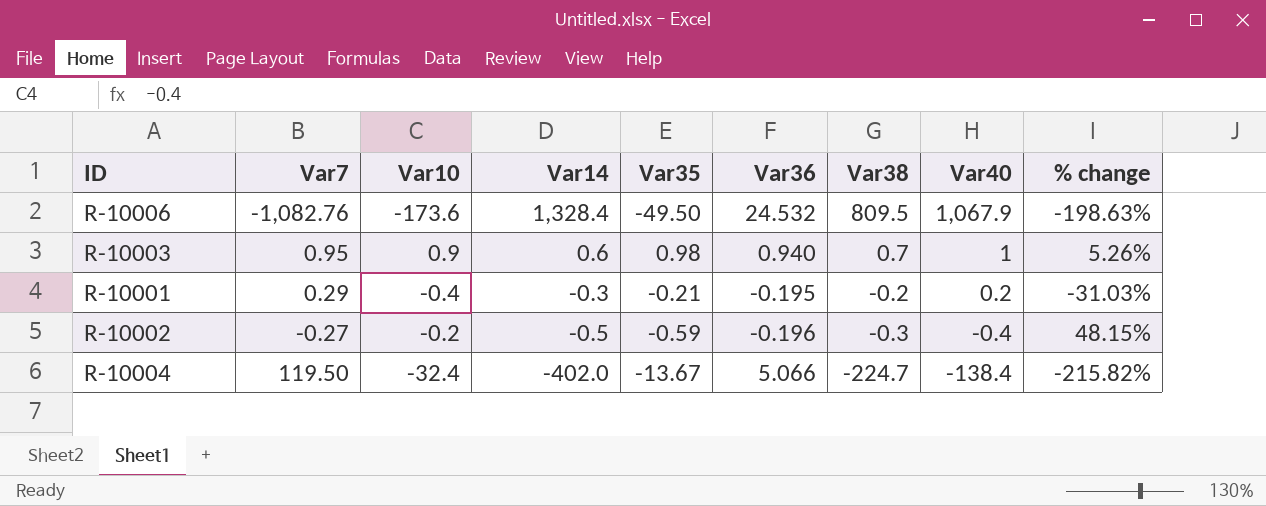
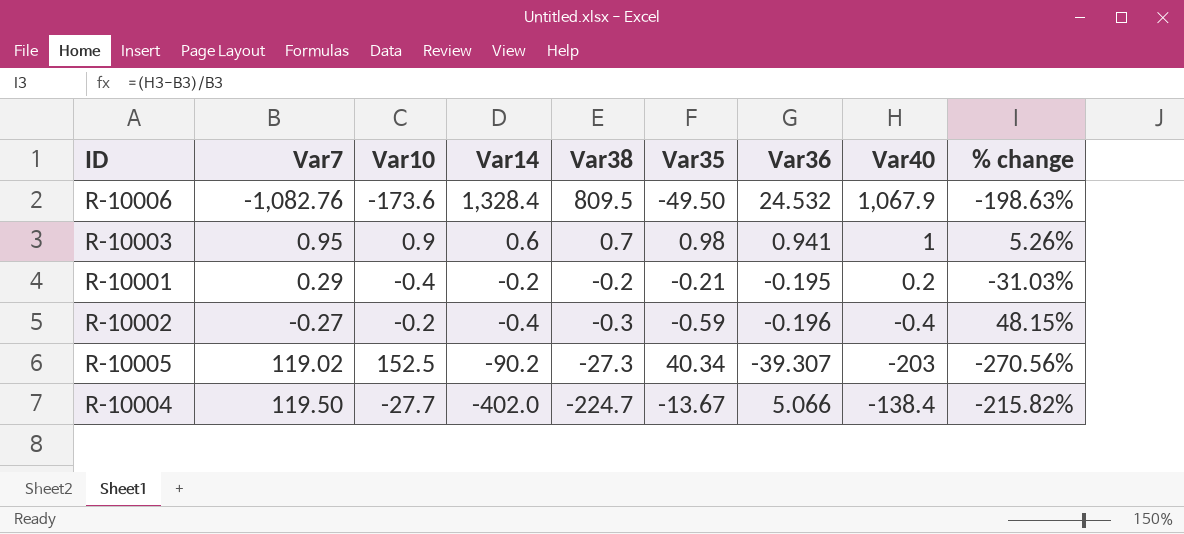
column Var38 | position: 7 -> 5
R-10003 | Var36: 0.940 -> 0.941
R-10001 | Var14: -0.3 -> -0.2
R-10002 | Var14: -0.5 -> -0.4
row R-10005: none -> 119.02 | 152.5 | -90.2 | -27.3 | 40.34 | -39.307 | -203 | -270.56%
R-10004 | Var10: -32.4 -> -27.7

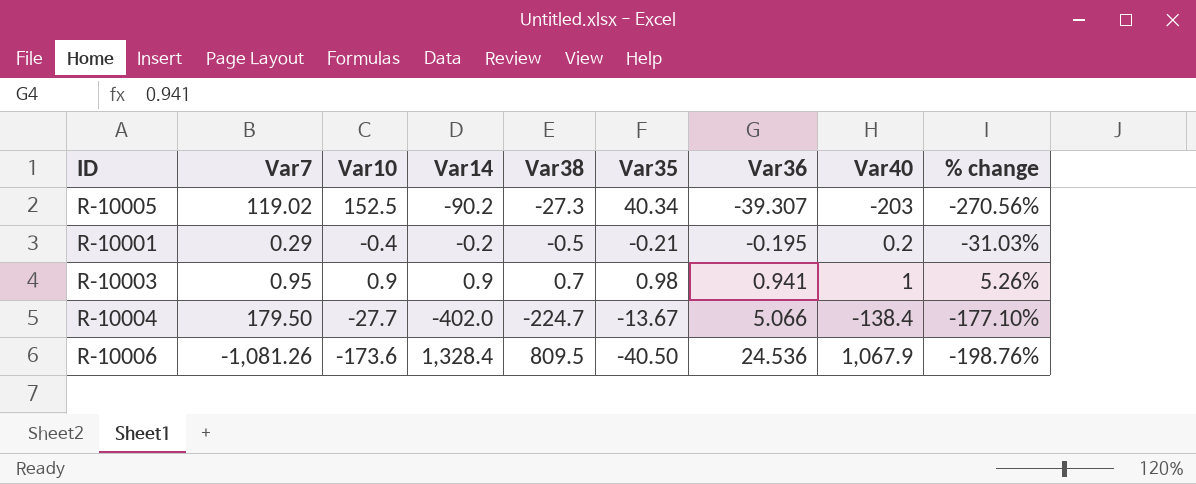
row order: Var14 descending -> Var36 ascending
row R-10002: -0.27 | -0.2 | -0.4 | -0.3 | -0.59 | -0.196 | -0.4 | 48.15% -> none
R-10001 | Var38: -0.2 -> -0.5
R-10003 | Var14: 0.6 -> 0.9
R-10004 | Var7: 119.50 -> 179.50
R-10004 | % change: -215.82% -> -177.10%
R-10006 | Var7: -1,082.76 -> -1,081.26
R-10006 | Var35: -49.50 -> -40.50
R-10006 | Var36: 24.532 -> 24.536
R-10006 | % change: -198.63% -> -198.76%

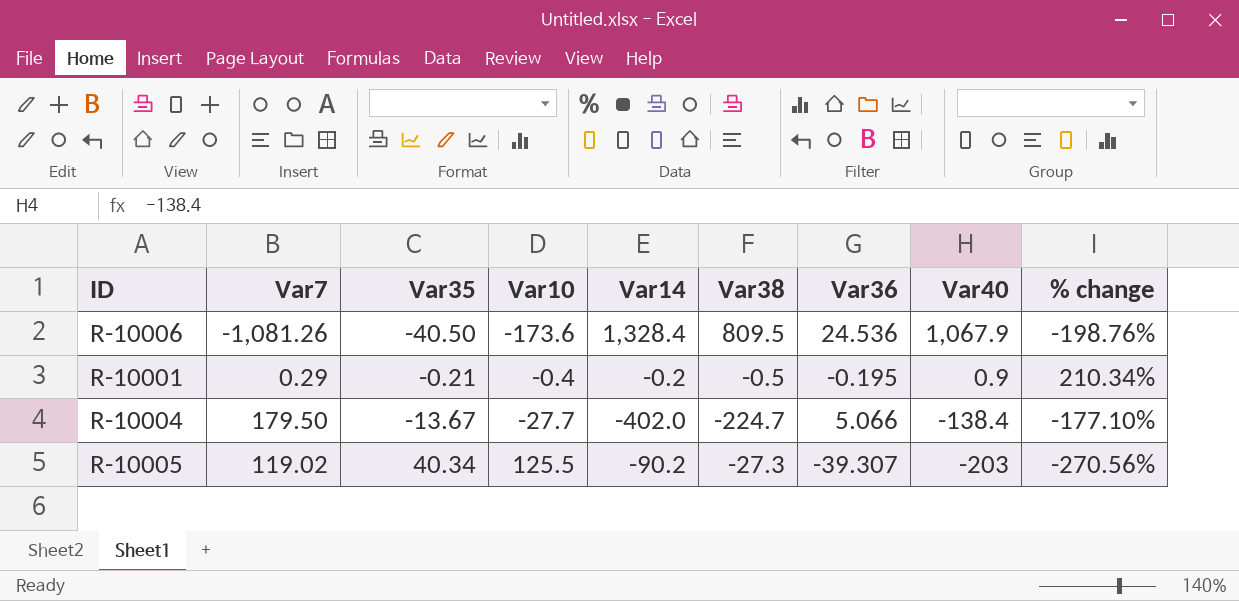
row order: Var36 ascending -> Var40 descending
column Var35 | position: 6 -> 3
row R-10003: 0.95 | 0.9 | 0.9 | 0.7 | 0.98 | 0.941 | 1 | 5.26% -> none
R-10001 | Var40: 0.2 -> 0.9
R-10001 | % change: -31.03% -> 210.34%
R-10005 | Var10: 152.5 -> 125.5

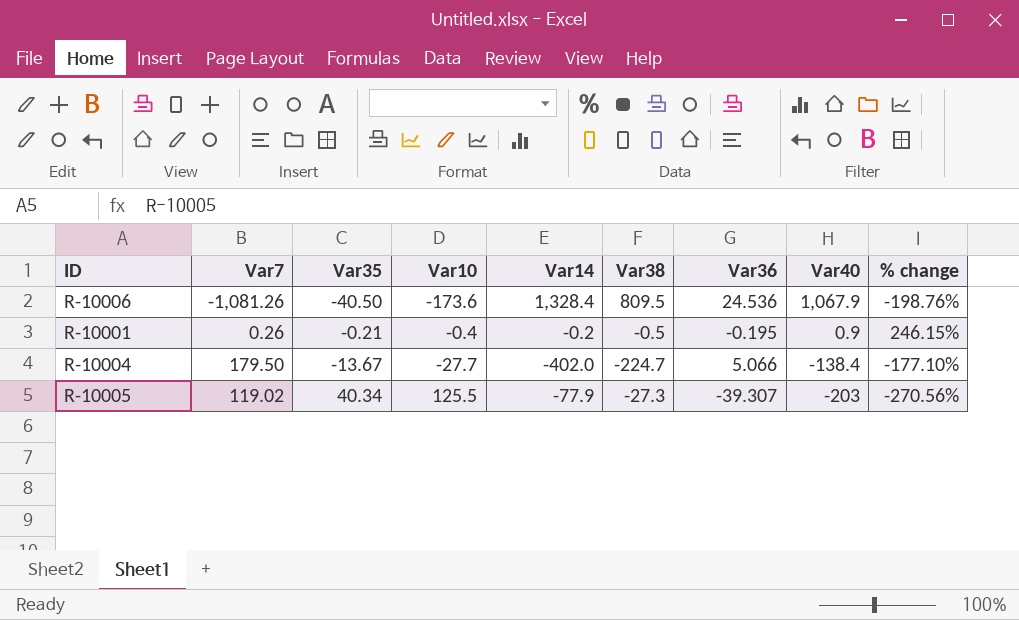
R-10001 | Var7: 0.29 -> 0.26
R-10001 | % change: 210.34% -> 246.15%
R-10005 | Var14: -90.2 -> -77.9

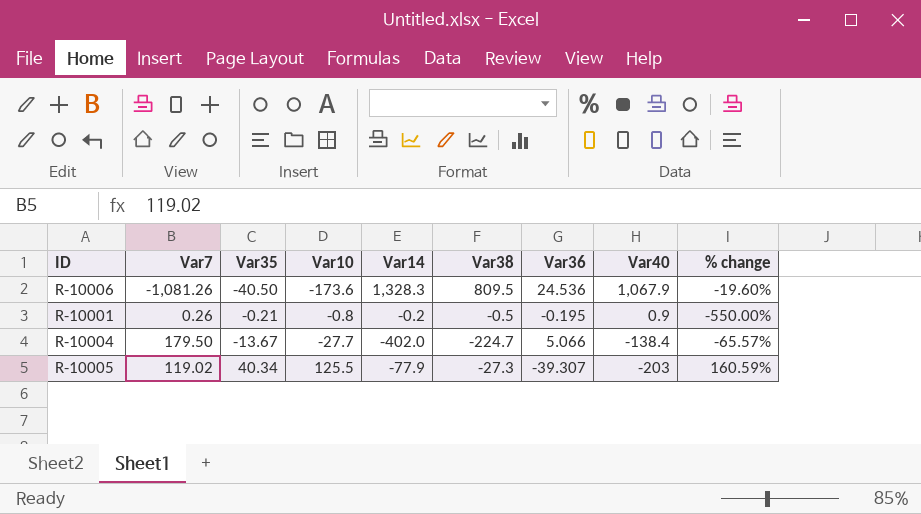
column % change | formula: ([Var40] - [Var7]) / [Var7] -> ([Var40] - [Var14]) / [Var14]
R-10006 | Var14: 1,328.4 -> 1,328.3
R-10001 | Var10: -0.4 -> -0.8

